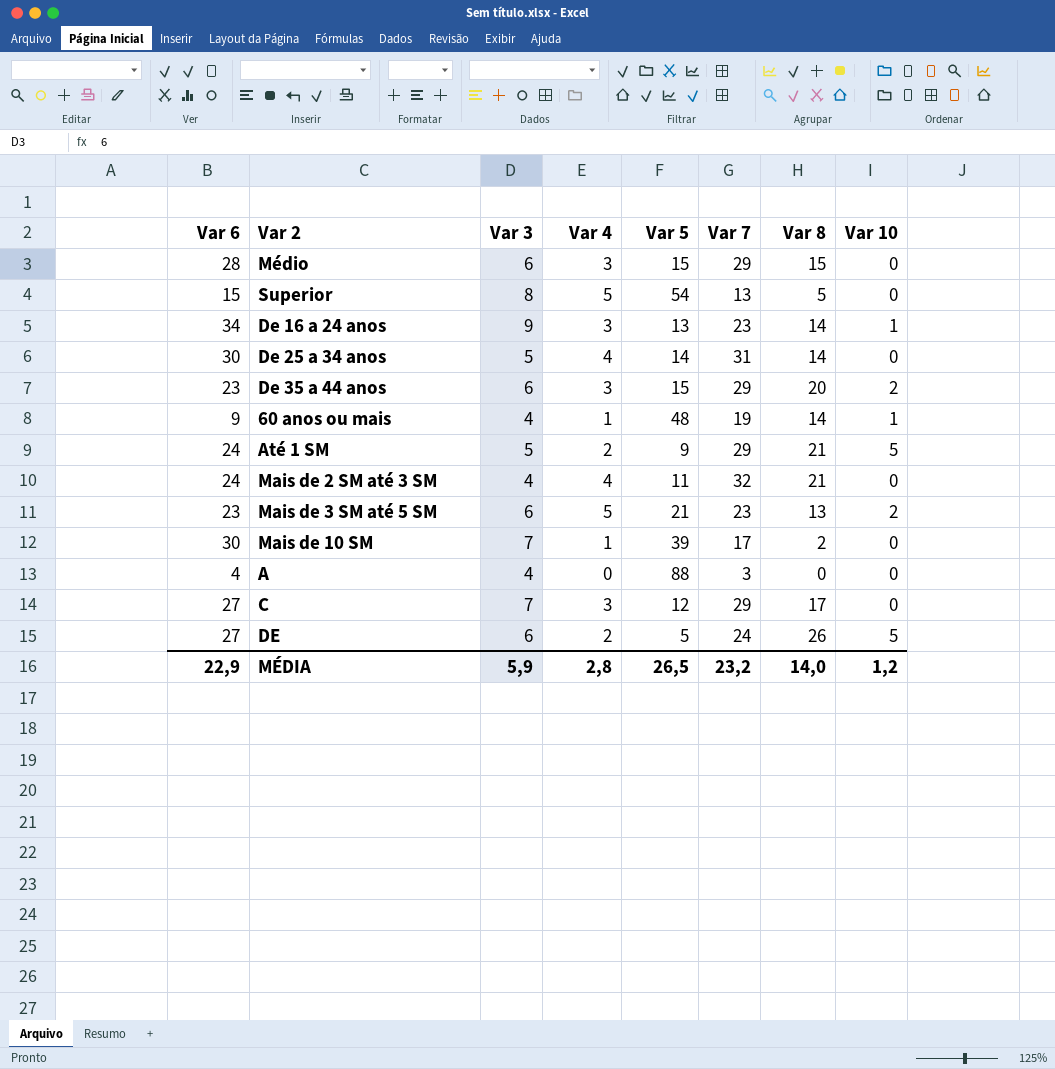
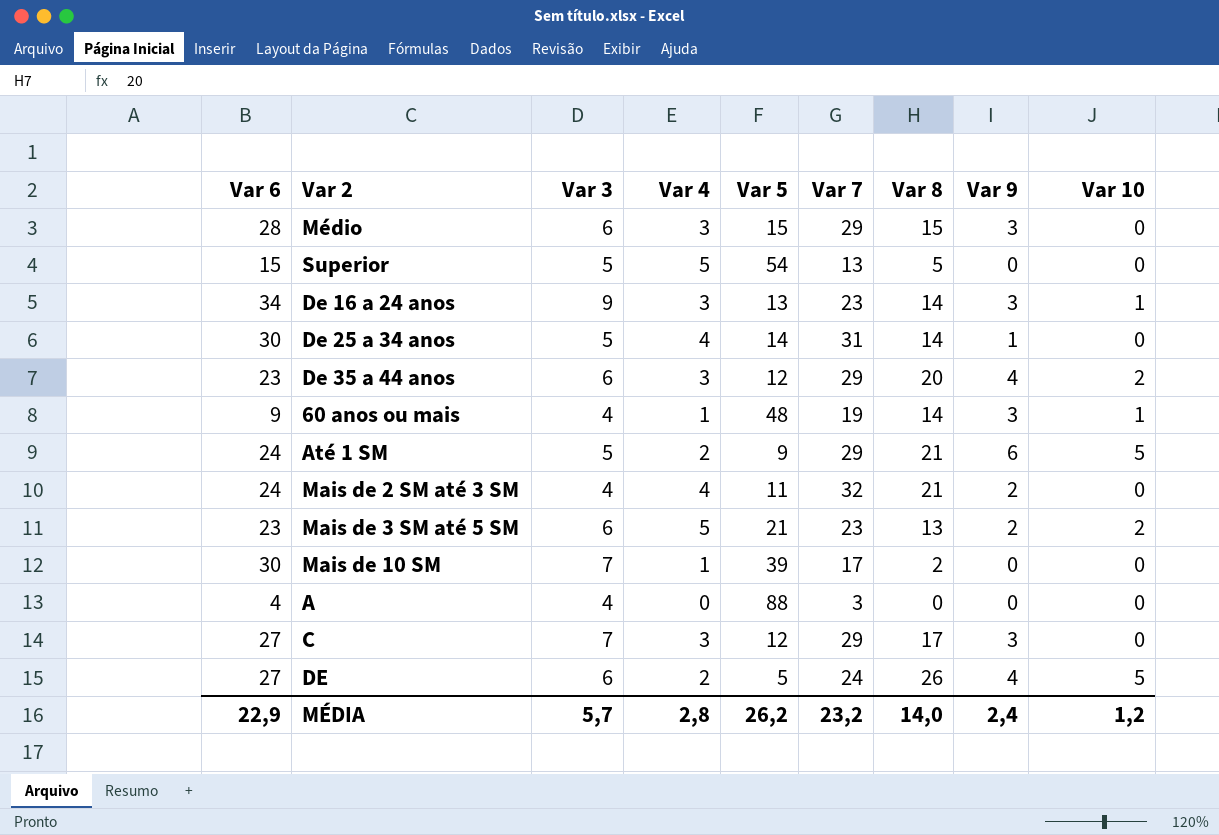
column Var 9 | position: none -> 8
Superior | Var 3: 8 -> 5
De 35 a 44 anos | Var 5: 15 -> 12
MÉDIA | Var 3: 5,9 -> 5,7
MÉDIA | Var 5: 26,5 -> 26,2

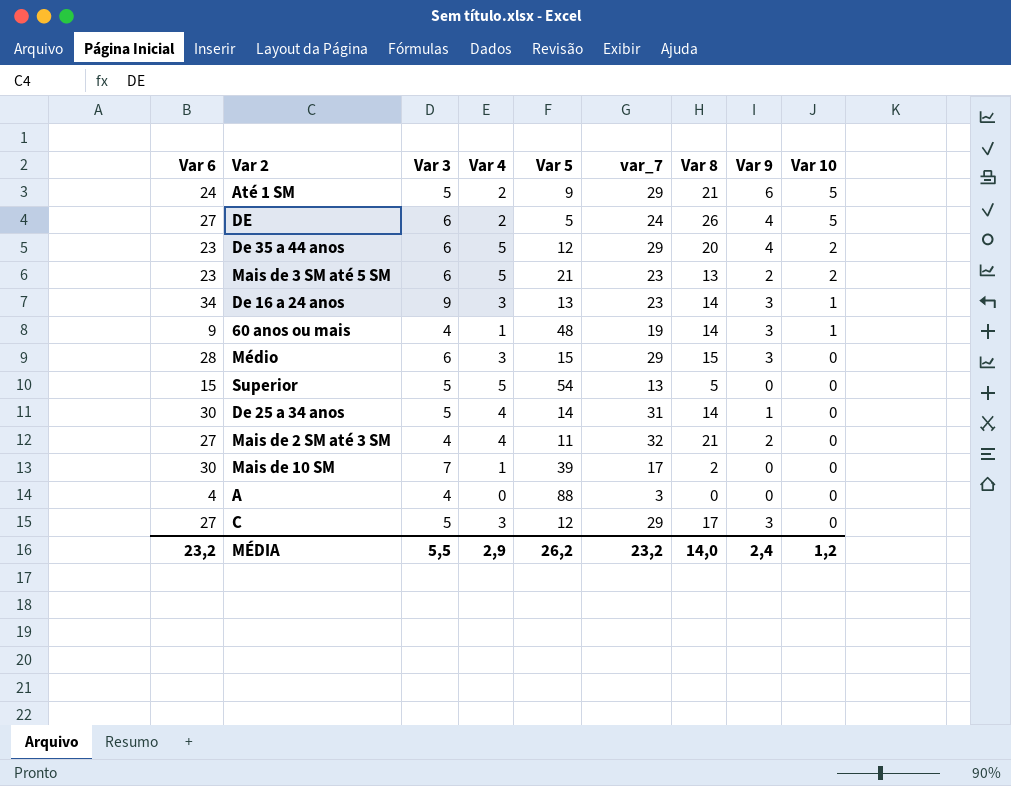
row order: none -> Var 10 descending
column name: Var 7 -> var_7
De 35 a 44 anos | Var 4: 3 -> 5
Mais de 2 SM até 3 SM | Var 6: 24 -> 27
C | Var 3: 7 -> 5
MÉDIA | Var 6: 22,9 -> 23,2
MÉDIA | Var 3: 5,7 -> 5,5
MÉDIA | Var 4: 2,8 -> 2,9

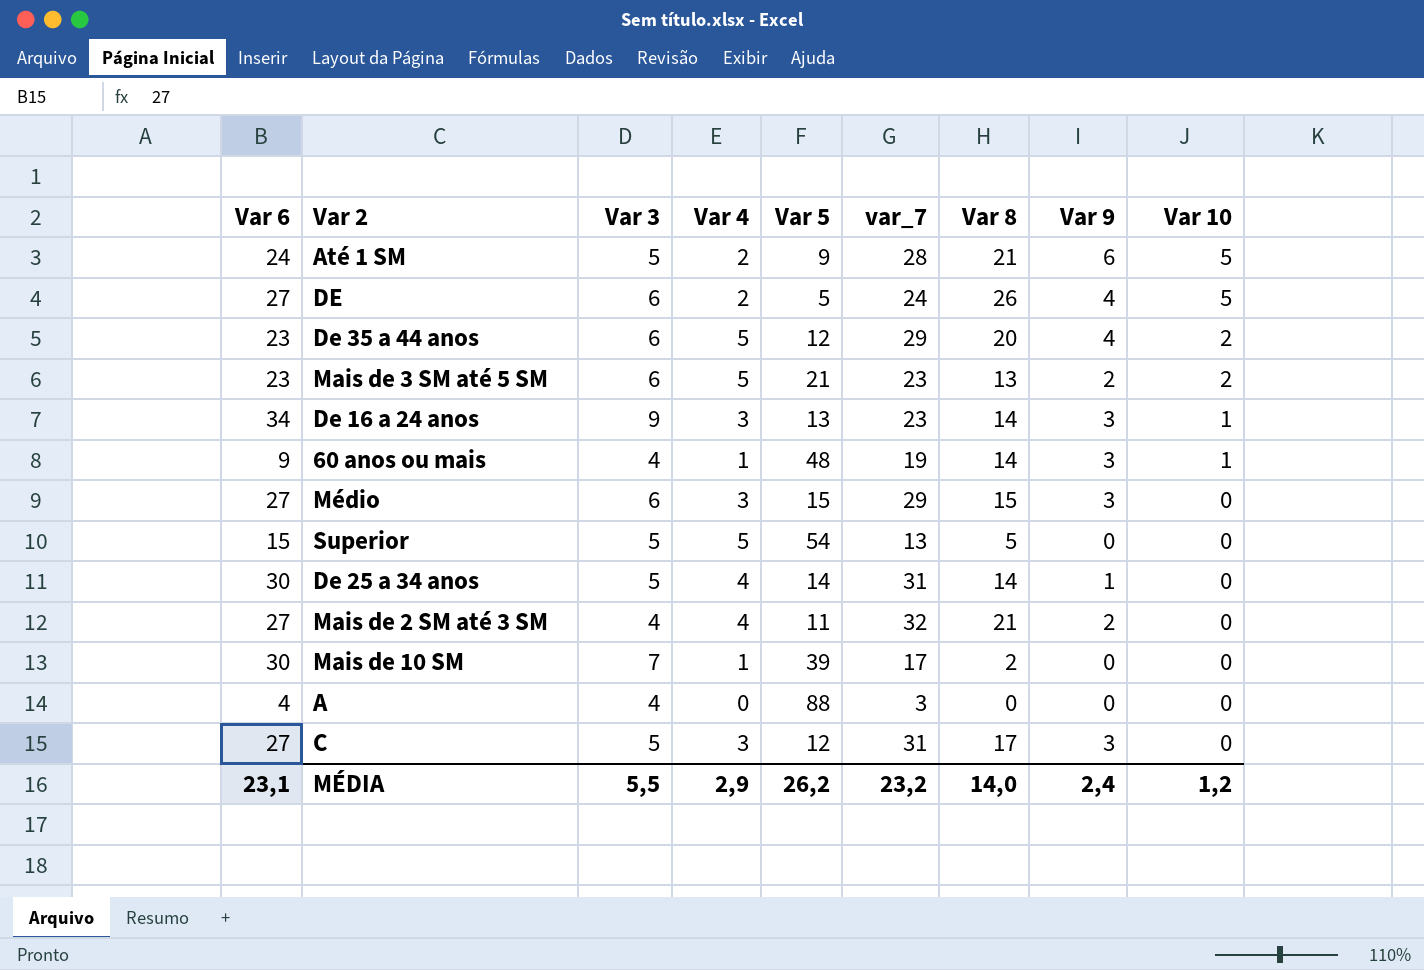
Até 1 SM | var_7: 29 -> 28
Médio | Var 6: 28 -> 27
C | var_7: 29 -> 31
MÉDIA | Var 6: 23,2 -> 23,1

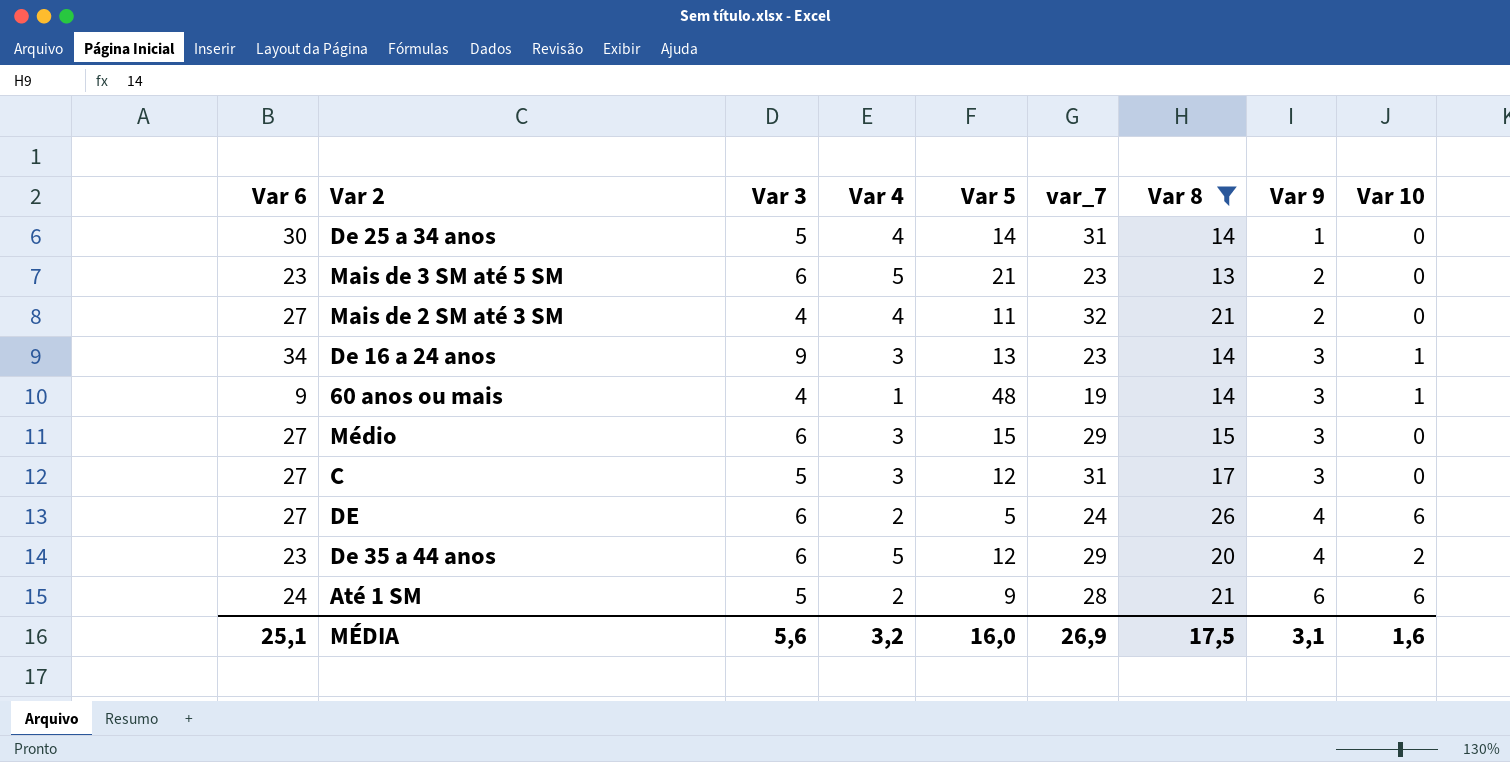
filter: none -> Var 8 >= 13
row order: Var 10 descending -> Var 9 ascending
Mais de 3 SM até 5 SM | Var 10: 2 -> 0
DE | Var 10: 5 -> 6
Até 1 SM | Var 10: 5 -> 6
MÉDIA | Var 6: 23,1 -> 25,1
MÉDIA | Var 3: 5,5 -> 5,6
MÉDIA | Var 4: 2,9 -> 3,2
MÉDIA | Var 5: 26,2 -> 16,0
MÉDIA | var_7: 23,2 -> 26,9
MÉDIA | Var 8: 14,0 -> 17,5
MÉDIA | Var 9: 2,4 -> 3,1
MÉDIA | Var 10: 1,2 -> 1,6

